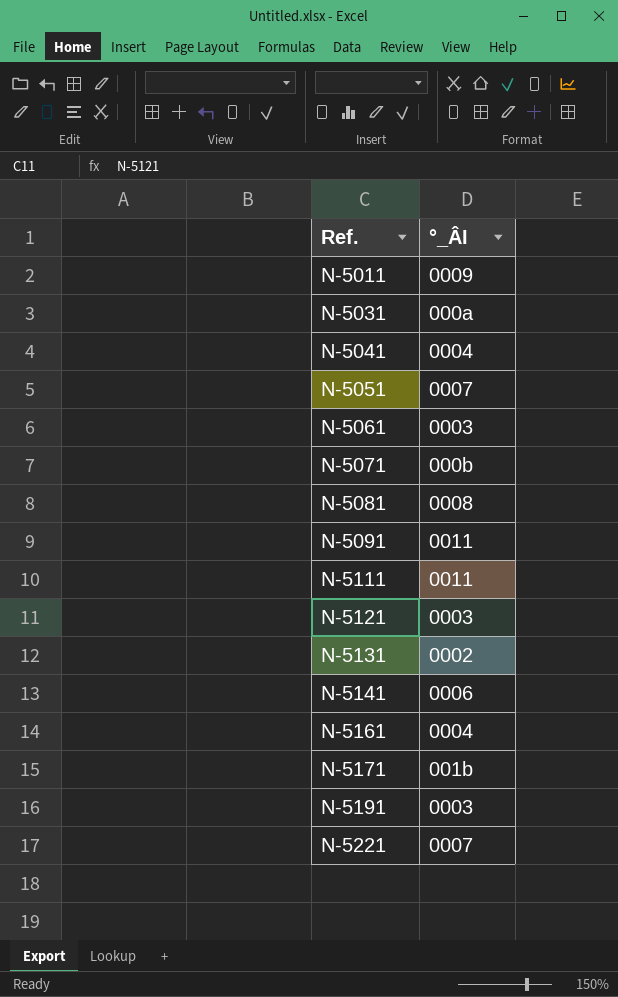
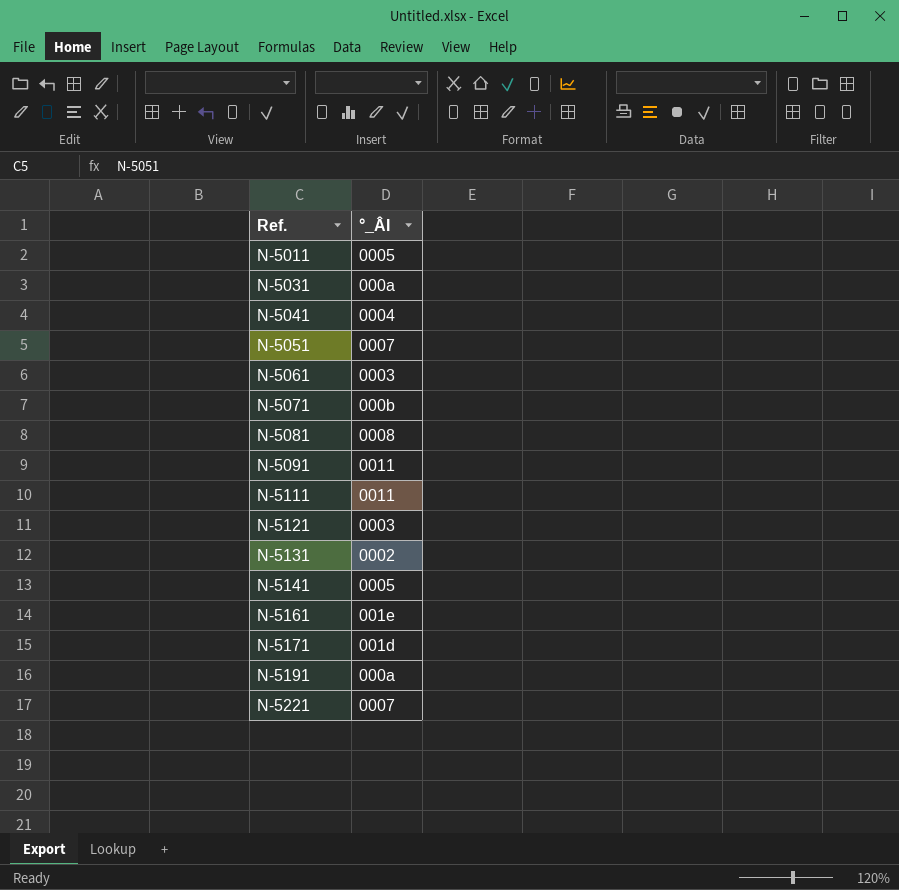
N-5011 | °_ÂI: 0009 -> 0005
N-5141 | °_ÂI: 0006 -> 0005
N-5161 | °_ÂI: 0004 -> 001e
N-5171 | °_ÂI: 001b -> 001d
N-5191 | °_ÂI: 0003 -> 000a

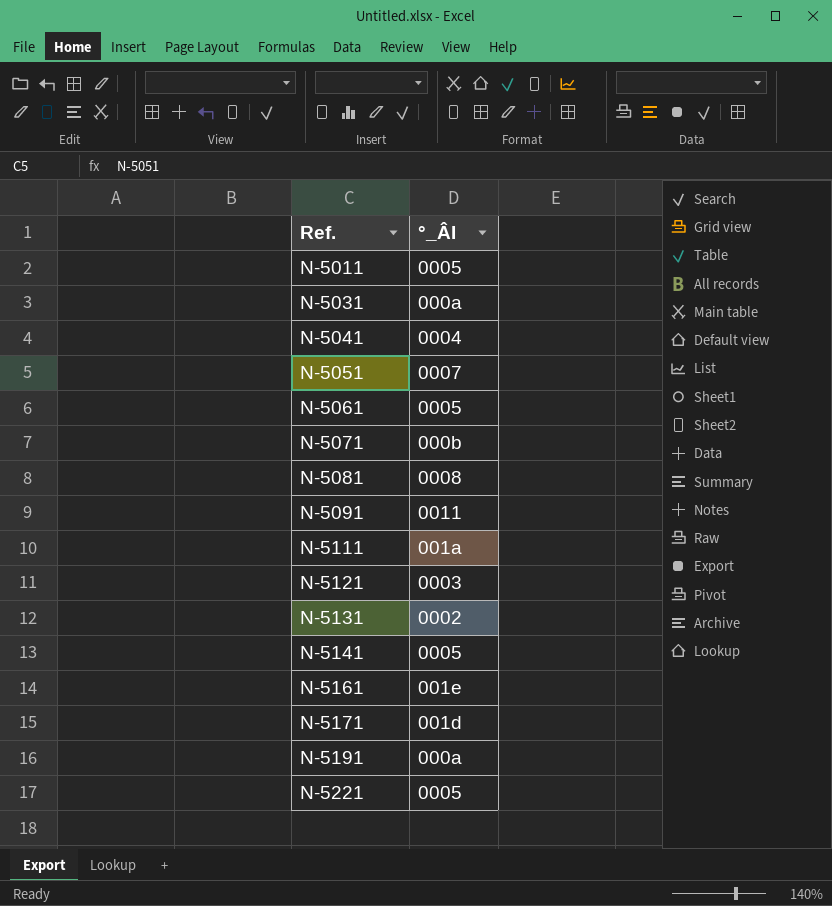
N-5061 | °_ÂI: 0003 -> 0005
N-5111 | °_ÂI: 0011 -> 001a
N-5221 | °_ÂI: 0007 -> 0005

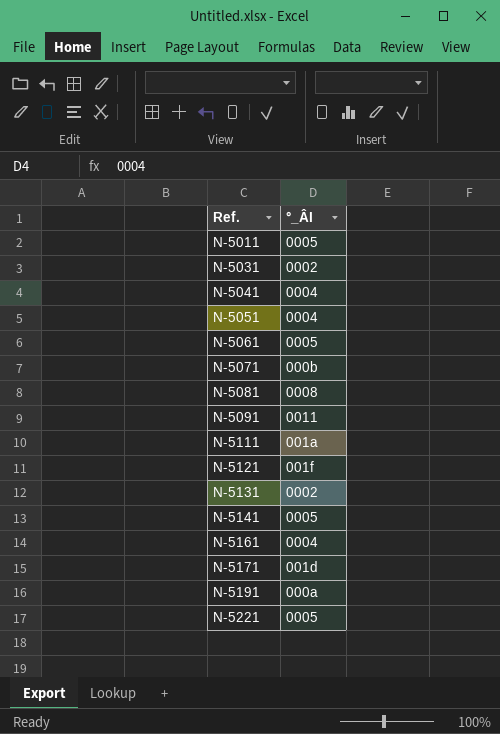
N-5031 | °_ÂI: 000a -> 0002
N-5051 | °_ÂI: 0007 -> 0004
N-5121 | °_ÂI: 0003 -> 001f
N-5161 | °_ÂI: 001e -> 0004

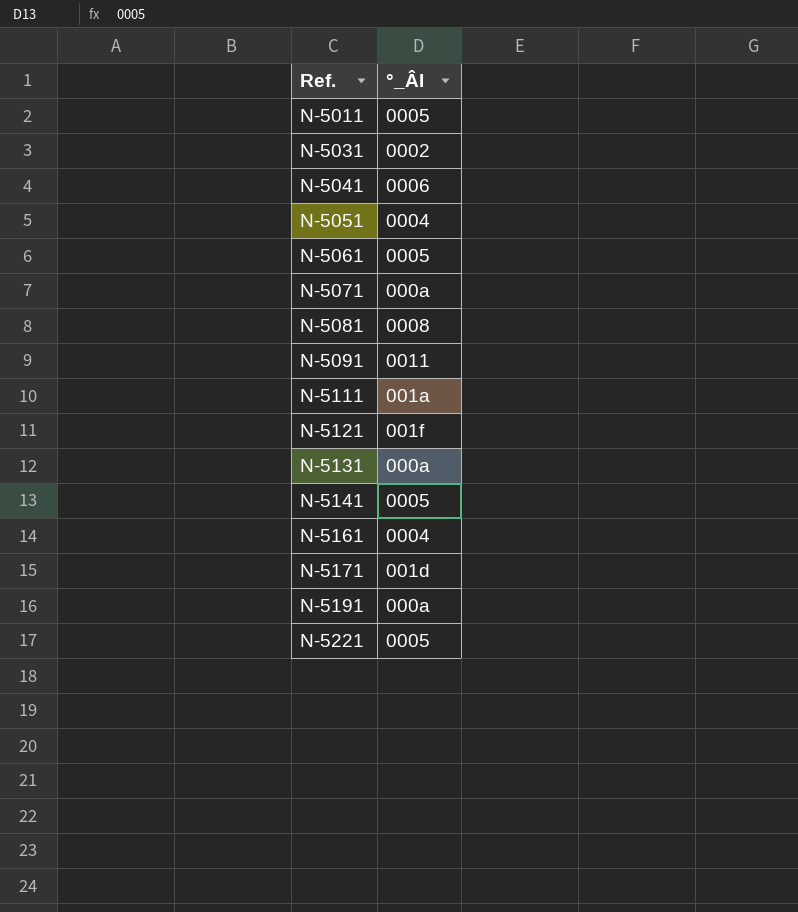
N-5041 | °_ÂI: 0004 -> 0006
N-5071 | °_ÂI: 000b -> 000a
N-5131 | °_ÂI: 0002 -> 000a

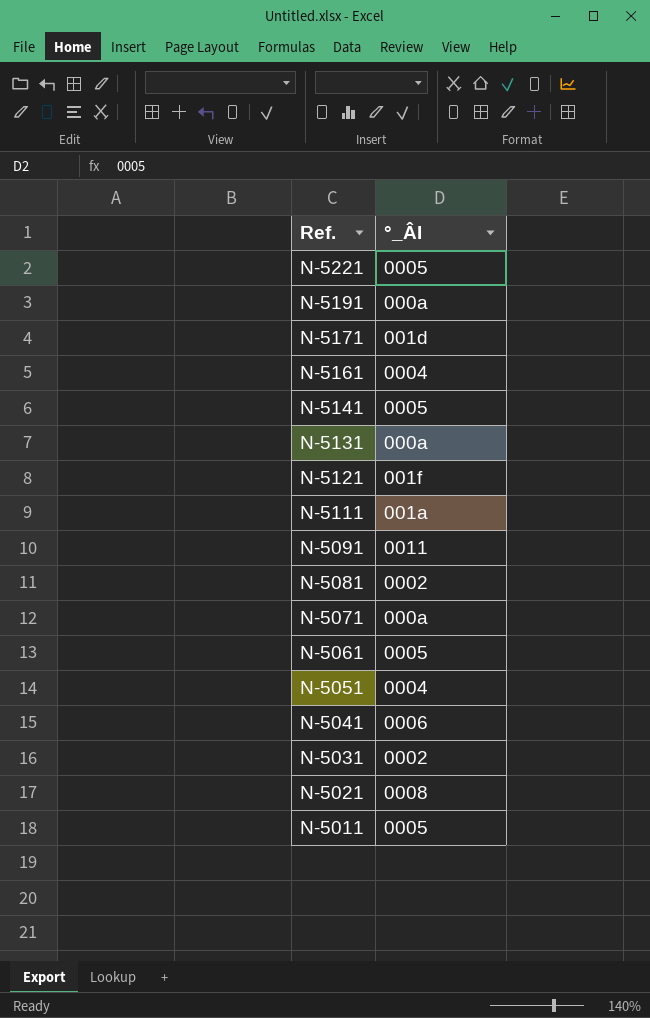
row order: Ref. ascending -> Ref. descending
N-5081 | °_ÂI: 0008 -> 0002
row N-5021: none -> 0008

